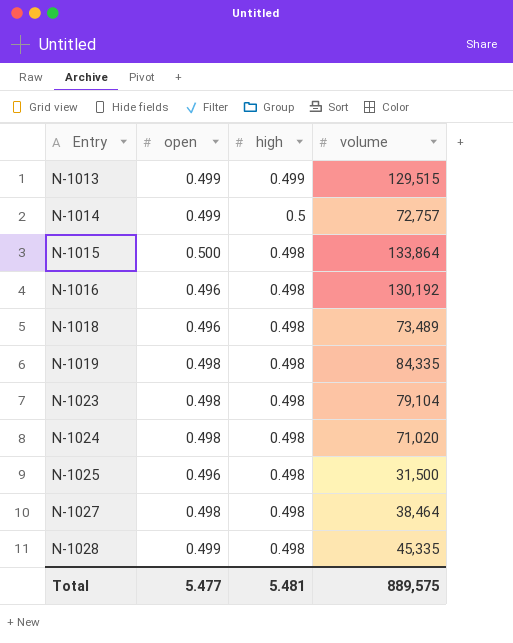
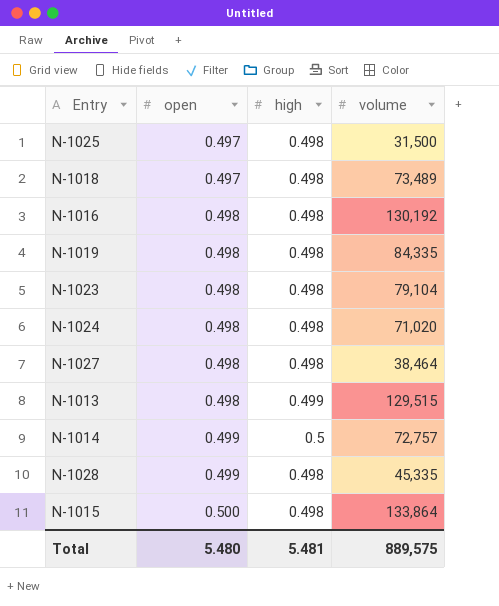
row order: Entry ascending -> open ascending
N-1025 | open: 0.496 -> 0.497
N-1018 | open: 0.496 -> 0.497
N-1016 | open: 0.496 -> 0.498
N-1013 | open: 0.499 -> 0.498
Total | open: 5.477 -> 5.480

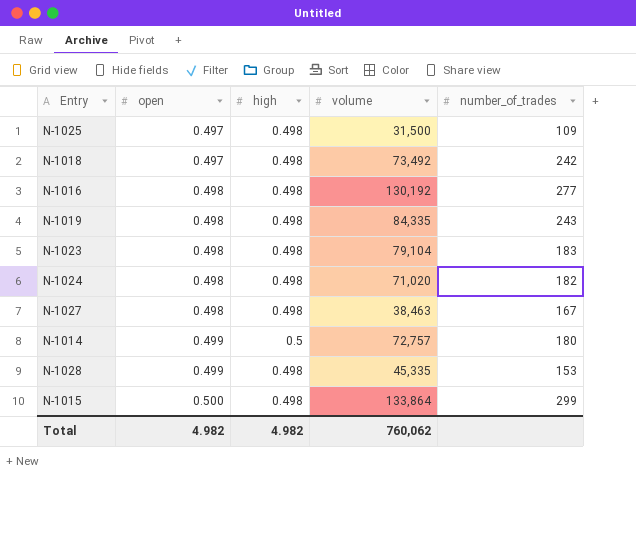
column number_of_trades | position: none -> 5
row N-1013: 0.498 | 0.499 | 129,515 -> none
N-1018 | volume: 73,489 -> 73,492
N-1027 | volume: 38,464 -> 38,463
Total | open: 5.480 -> 4.982
Total | high: 5.481 -> 4.982
Total | volume: 889,575 -> 760,062

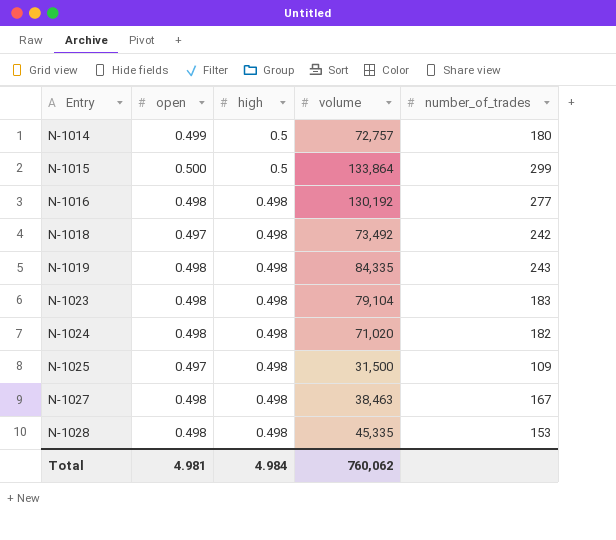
row order: open ascending -> Entry ascending
N-1015 | high: 0.498 -> 0.5
N-1028 | open: 0.499 -> 0.498
Total | open: 4.982 -> 4.981
Total | high: 4.982 -> 4.984

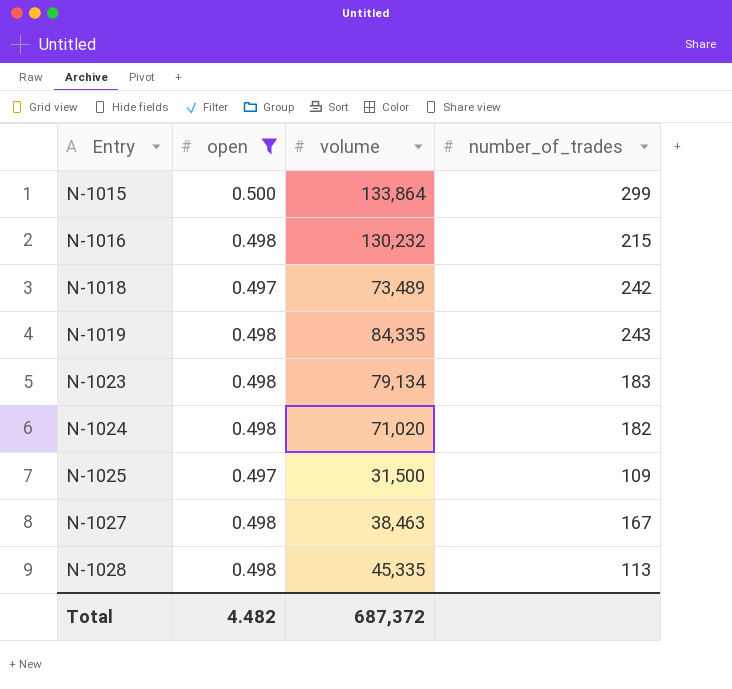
filter: none -> open != 0.499
column high | position: 3 -> none
N-1016 | volume: 130,192 -> 130,232
N-1016 | number_of_trades: 277 -> 215
N-1018 | volume: 73,492 -> 73,489
N-1023 | volume: 79,104 -> 79,134
N-1028 | number_of_trades: 153 -> 113
Total | open: 4.981 -> 4.482
Total | volume: 760,062 -> 687,372

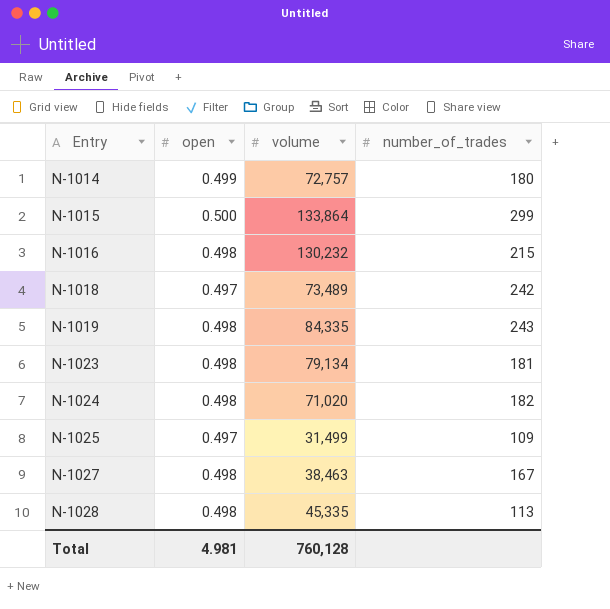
filter: open != 0.499 -> none
N-1023 | number_of_trades: 183 -> 181
N-1025 | volume: 31,500 -> 31,499
Total | open: 4.482 -> 4.981
Total | volume: 687,372 -> 760,128

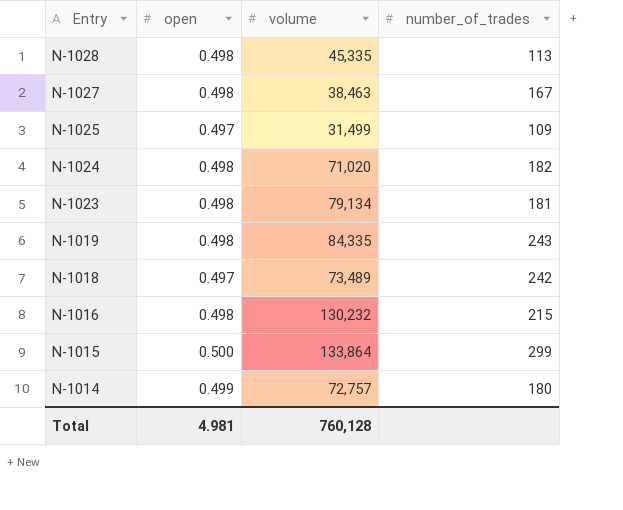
row order: Entry ascending -> Entry descending

